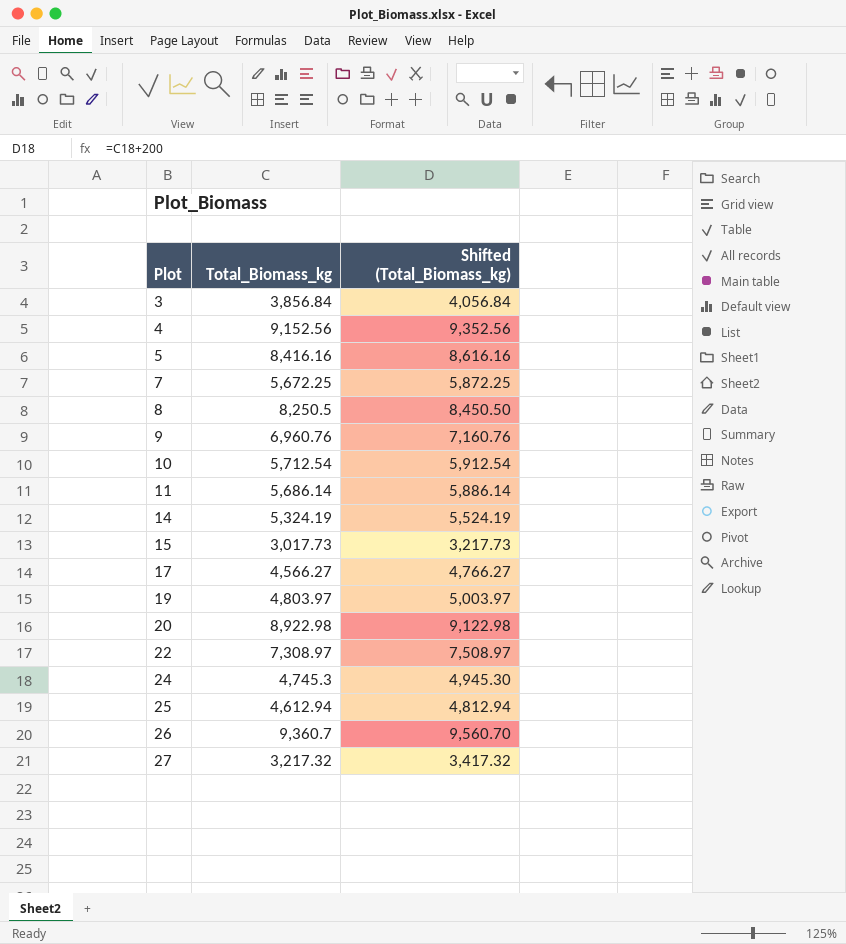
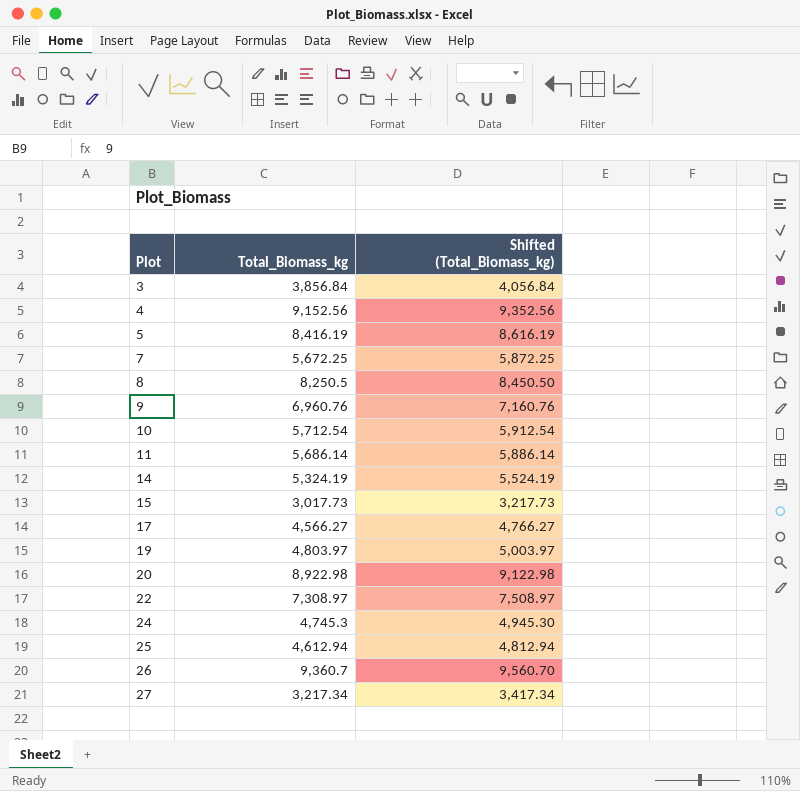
5 | Total_Biomass_kg: 8,416.16 -> 8,416.19
5 | Shifted (Total_Biomass_kg): 8,616.16 -> 8,616.19
27 | Total_Biomass_kg: 3,217.32 -> 3,217.34
27 | Shifted (Total_Biomass_kg): 3,417.32 -> 3,417.34

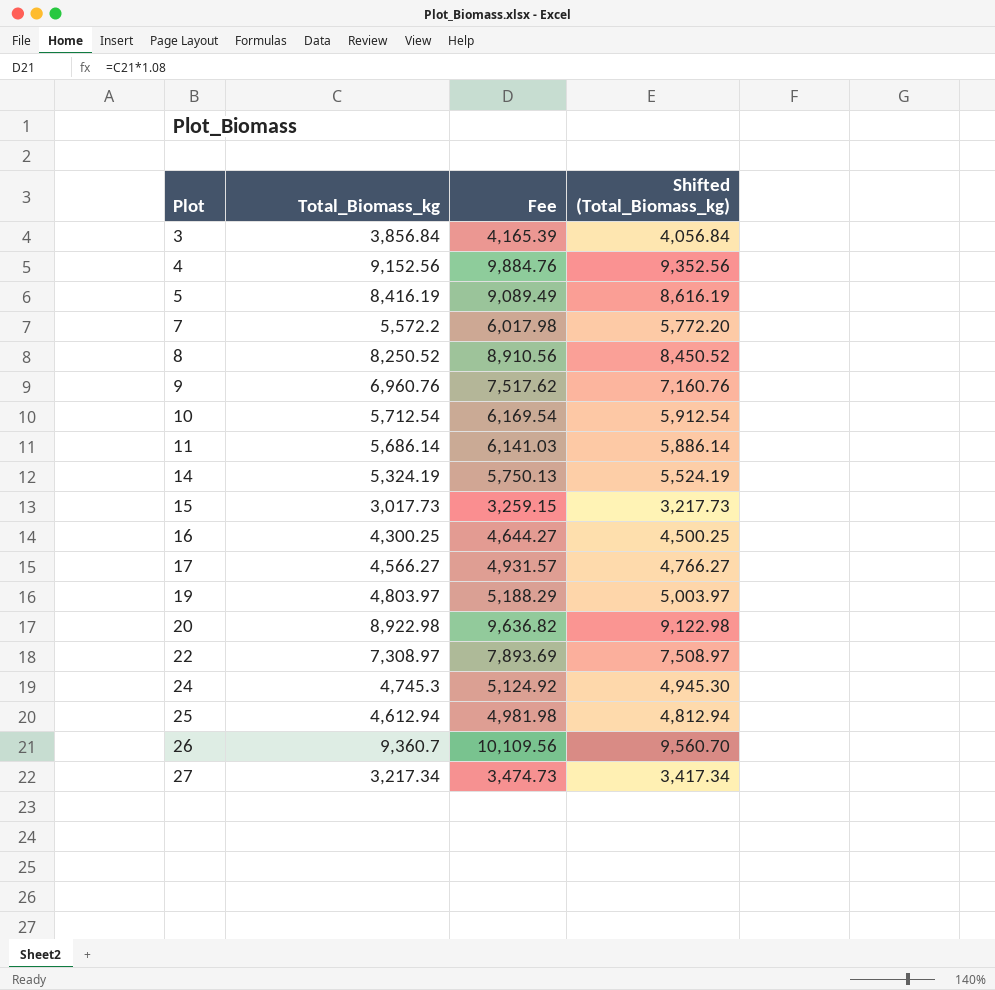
column Fee | formula: none -> [Total_Biomass_kg] * 1.08
7 | Total_Biomass_kg: 5,672.25 -> 5,572.2
7 | Shifted (Total_Biomass_kg): 5,872.25 -> 5,772.20
8 | Total_Biomass_kg: 8,250.5 -> 8,250.52
8 | Shifted (Total_Biomass_kg): 8,450.50 -> 8,450.52
row 16: none -> 4,300.25 | 4,644.27 | 4,500.25

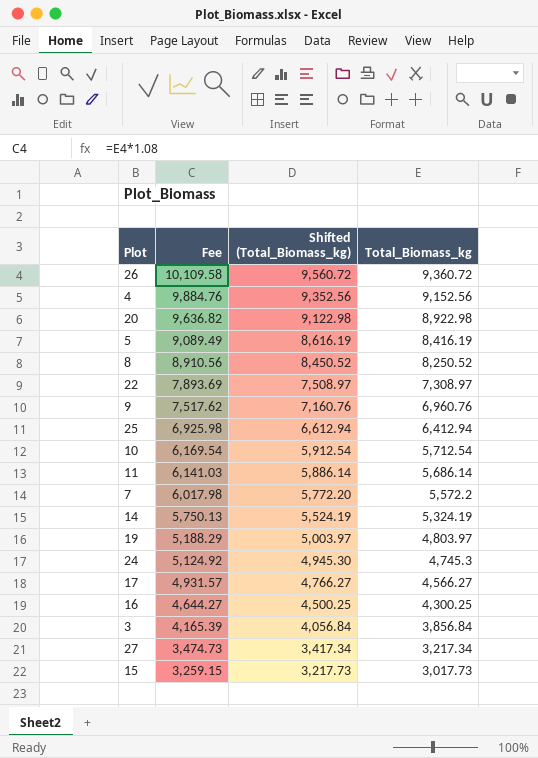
row order: Plot ascending -> Fee descending
column Total_Biomass_kg | position: 2 -> 4
26 | Fee: 10,109.56 -> 10,109.58
26 | Shifted (Total_Biomass_kg): 9,560.70 -> 9,560.72
26 | Total_Biomass_kg: 9,360.7 -> 9,360.72
25 | Fee: 4,981.98 -> 6,925.98
25 | Shifted (Total_Biomass_kg): 4,812.94 -> 6,612.94
25 | Total_Biomass_kg: 4,612.94 -> 6,412.94

